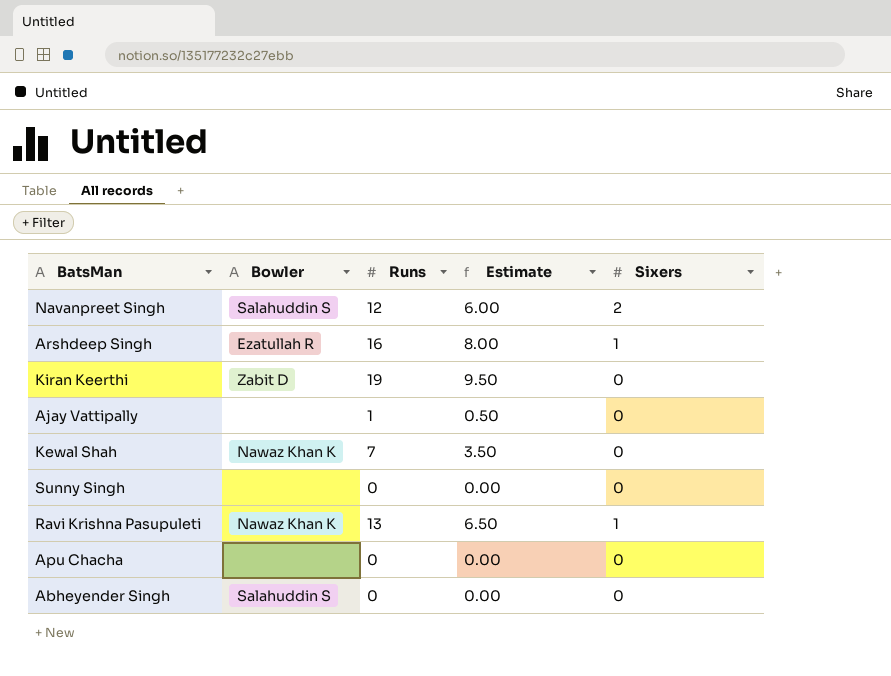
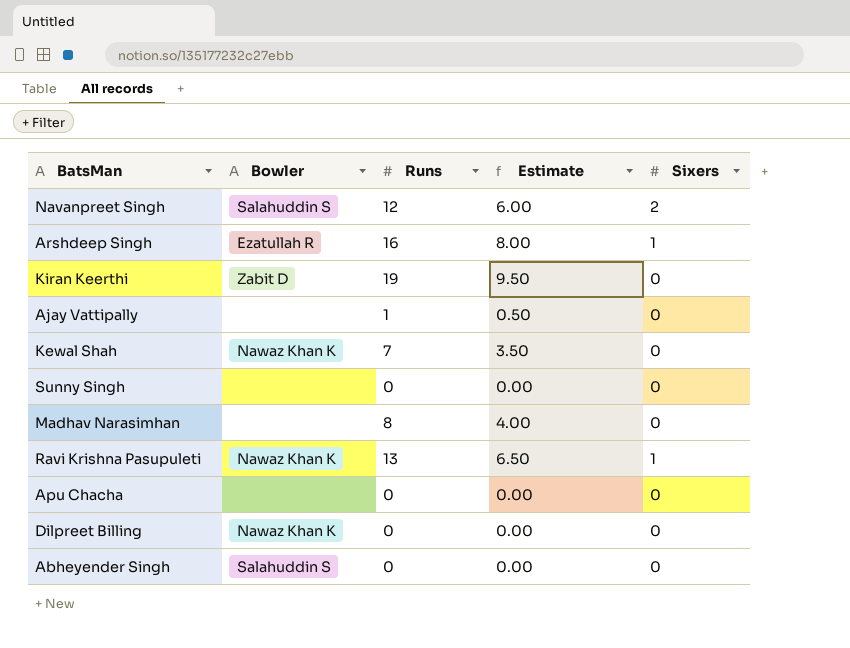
row Madhav Narasimhan: none -> none | 8 | 4.00 | 0
row Dilpreet Billing: none -> Nawaz Khan K | 0 | 0.00 | 0

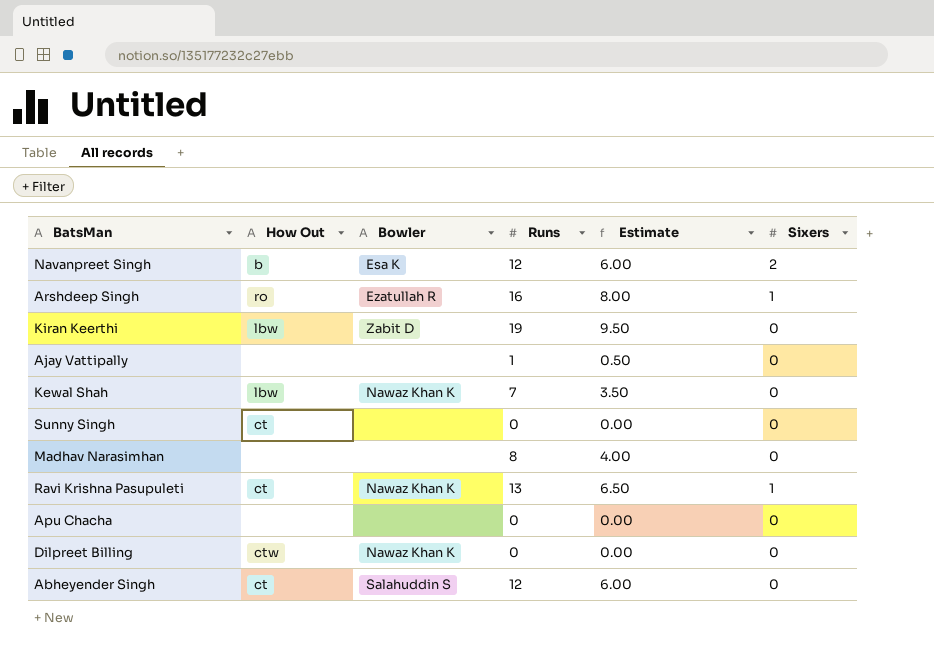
column How Out | position: none -> 2
Navanpreet Singh | Bowler: Salahuddin S -> Esa K
Abheyender Singh | Runs: 0 -> 12
Abheyender Singh | Estimate: 0.00 -> 6.00

